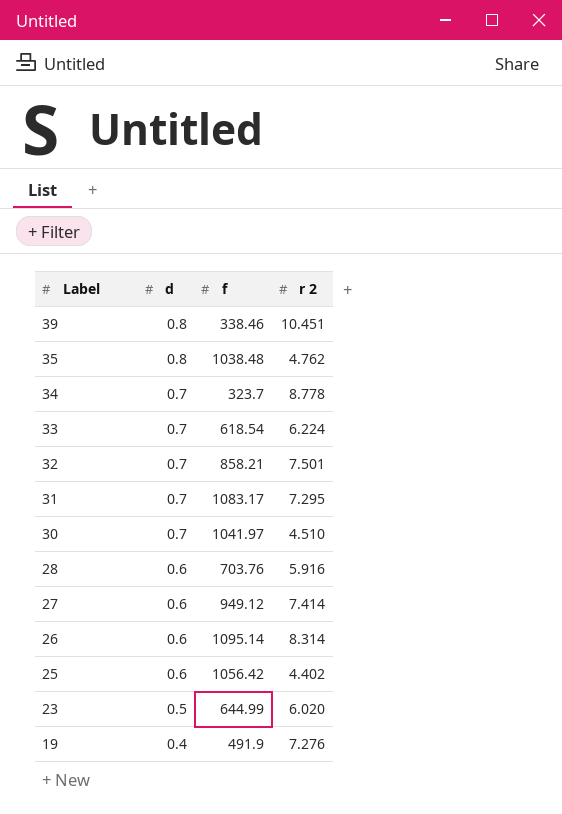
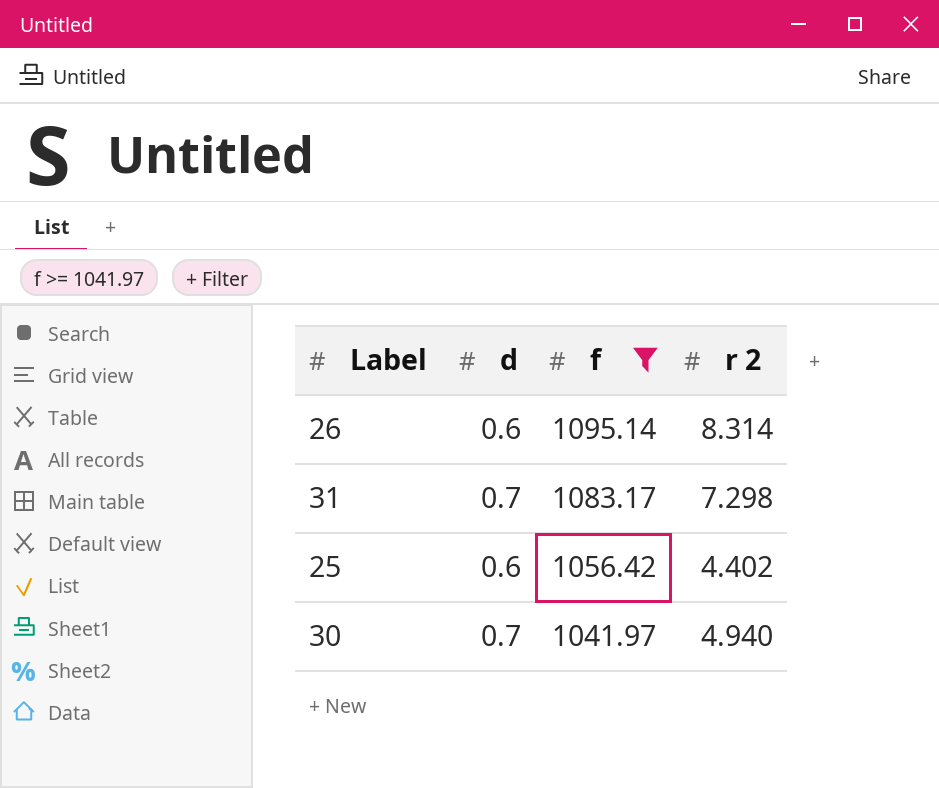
filter: none -> f >= 1041.97
row order: Label descending -> f descending
31 | r 2: 7.295 -> 7.298
30 | r 2: 4.510 -> 4.940

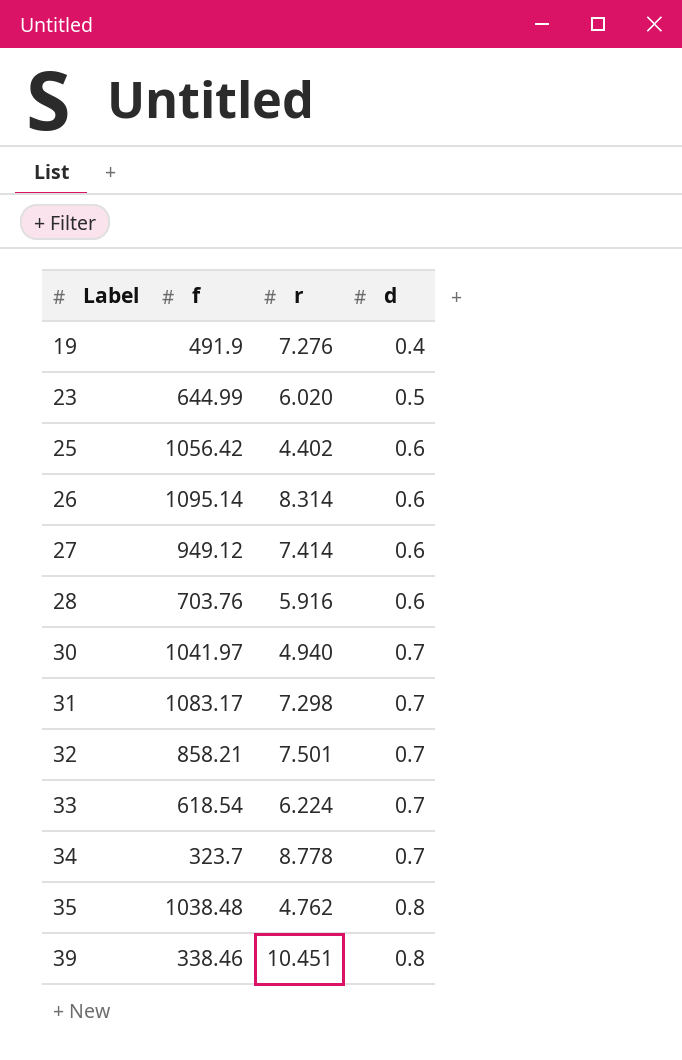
filter: f >= 1041.97 -> none
row order: f descending -> Label ascending
column name: r 2 -> r
column d | position: 2 -> 4

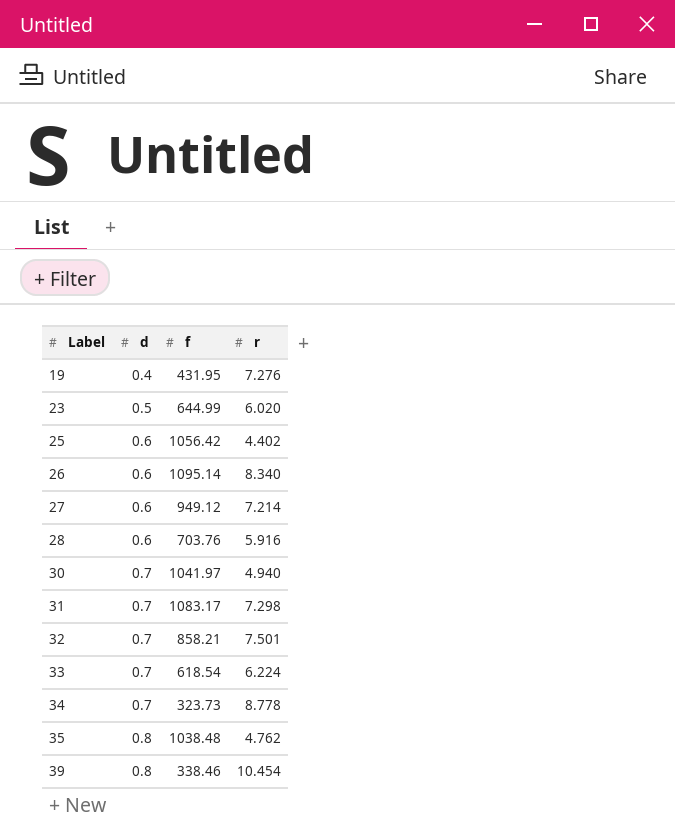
column d | position: 4 -> 2
19 | f: 491.9 -> 431.95
26 | r: 8.314 -> 8.340
27 | r: 7.414 -> 7.214
34 | f: 323.7 -> 323.73
39 | r: 10.451 -> 10.454

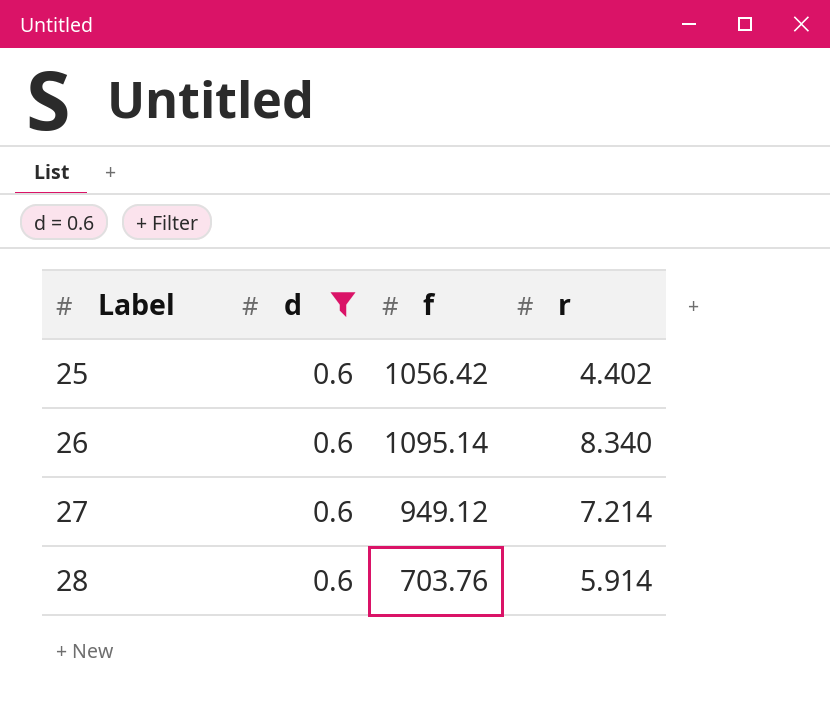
filter: none -> d = 0.6
28 | r: 5.916 -> 5.914

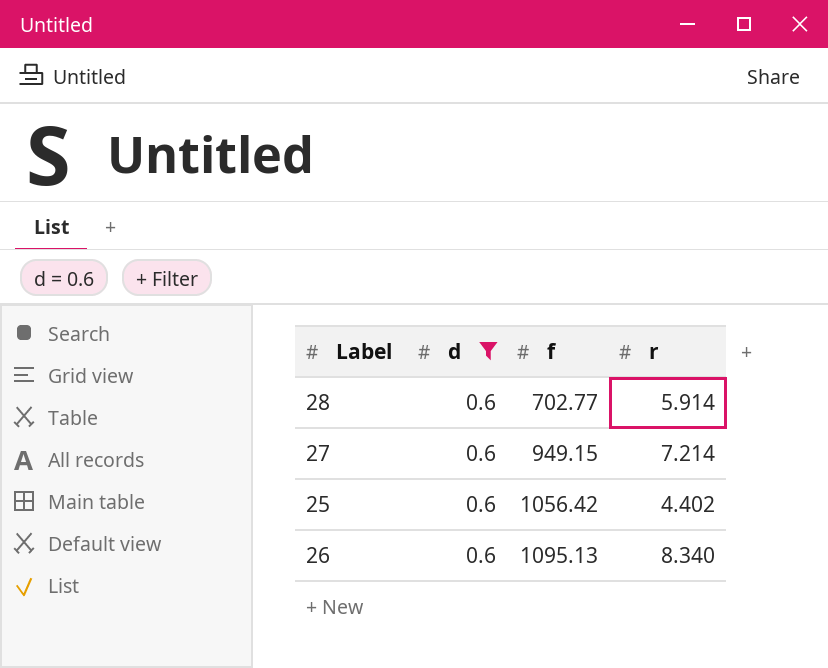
row order: Label ascending -> f ascending
28 | f: 703.76 -> 702.77
27 | f: 949.12 -> 949.15
26 | f: 1095.14 -> 1095.13

